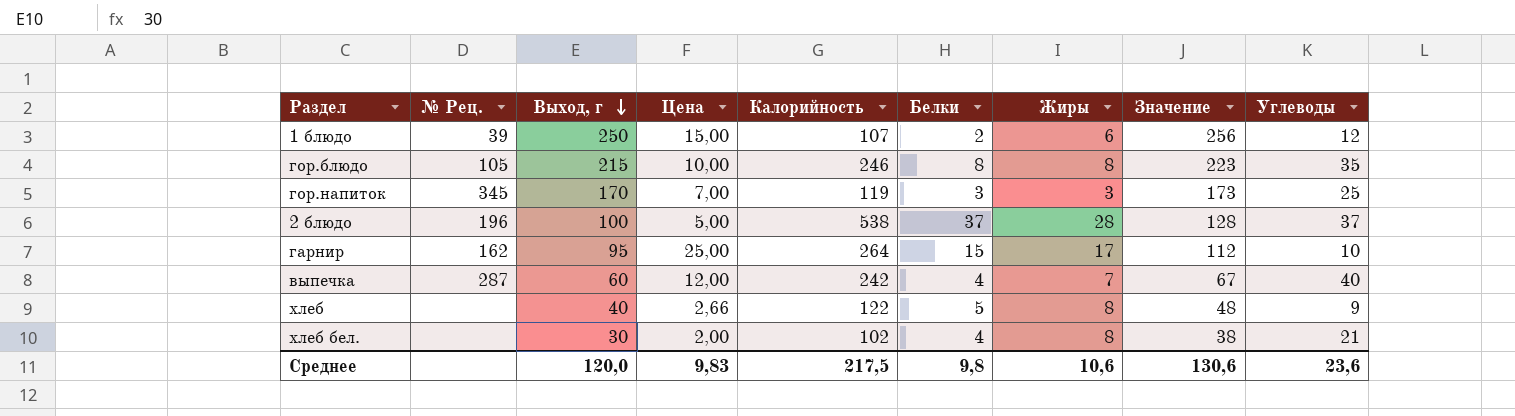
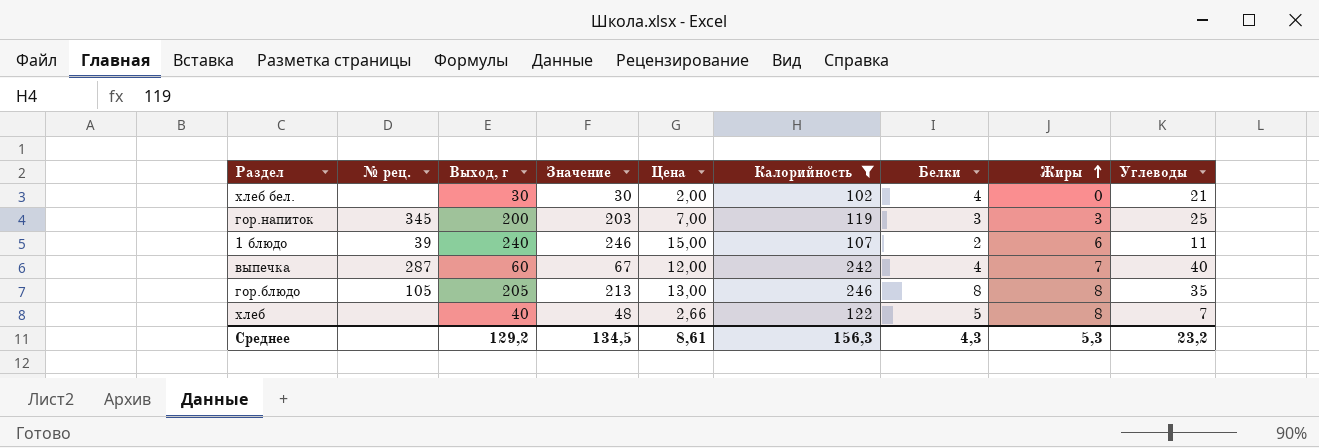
filter: none -> Калорийность <= 246
row order: Выход, г descending -> Жиры ascending
column name: № Рец. -> № рец.
column Значение | position: 8 -> 4
хлеб бел. | Значение: 38 -> 30
хлеб бел. | Жиры: 8 -> 0
гор.напиток | Выход, г: 170 -> 200
гор.напиток | Значение: 173 -> 203
1 блюдо | Выход, г: 250 -> 240
1 блюдо | Значение: 256 -> 246
1 блюдо | Углеводы: 12 -> 11
гор.блюдо | Выход, г: 215 -> 205
гор.блюдо | Значение: 223 -> 213
гор.блюдо | Цена: 10,00 -> 13,00
хлеб | Углеводы: 9 -> 7
Среднее | Выход, г: 120,0 -> 129,2
Среднее | Значение: 130,6 -> 134,5
Среднее | Цена: 9,83 -> 8,61
Среднее | Калорийность: 217,5 -> 156,3
Среднее | Белки: 9,8 -> 4,3
Среднее | Жиры: 10,6 -> 5,3
Среднее | Углеводы: 23,6 -> 23,2

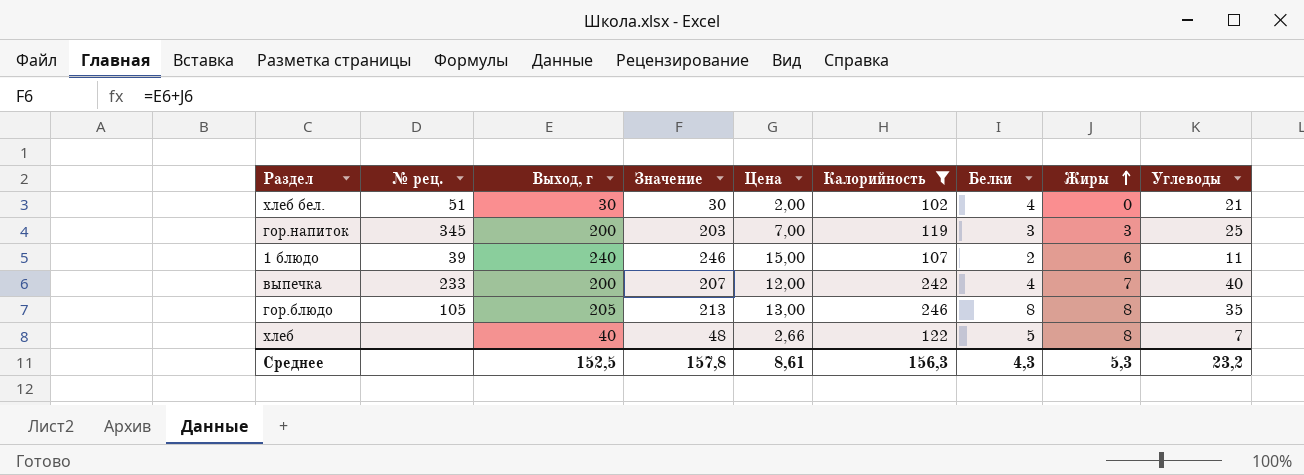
хлеб бел. | № рец.: none -> 51
выпечка | № рец.: 287 -> 233
выпечка | Выход, г: 60 -> 200
выпечка | Значение: 67 -> 207
Среднее | Выход, г: 129,2 -> 152,5
Среднее | Значение: 134,5 -> 157,8

